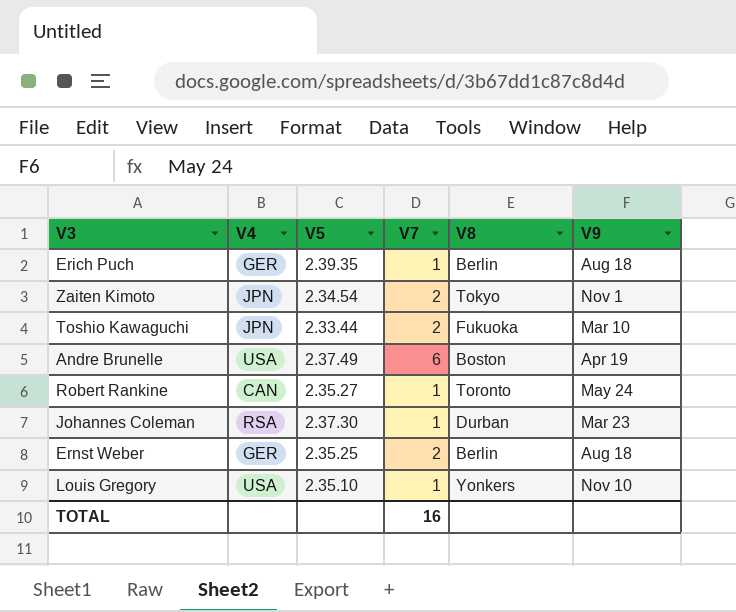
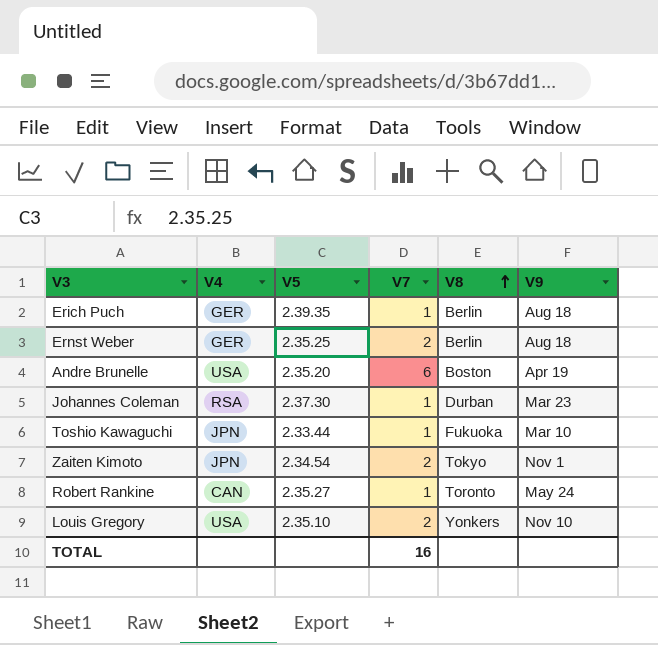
row order: none -> V8 ascending
Andre Brunelle | V5: 2.37.49 -> 2.35.20
Toshio Kawaguchi | V7: 2 -> 1
Louis Gregory | V7: 1 -> 2

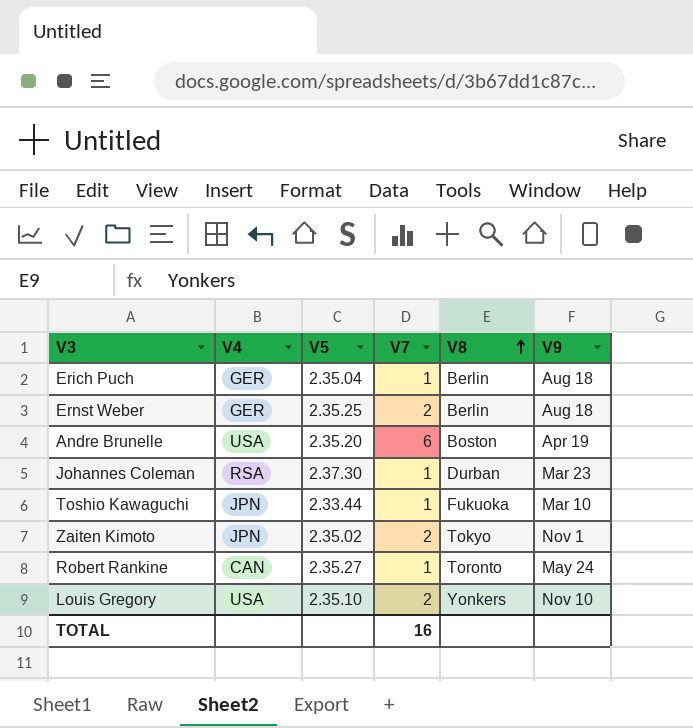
Erich Puch | V5: 2.39.35 -> 2.35.04
Zaiten Kimoto | V5: 2.34.54 -> 2.35.02

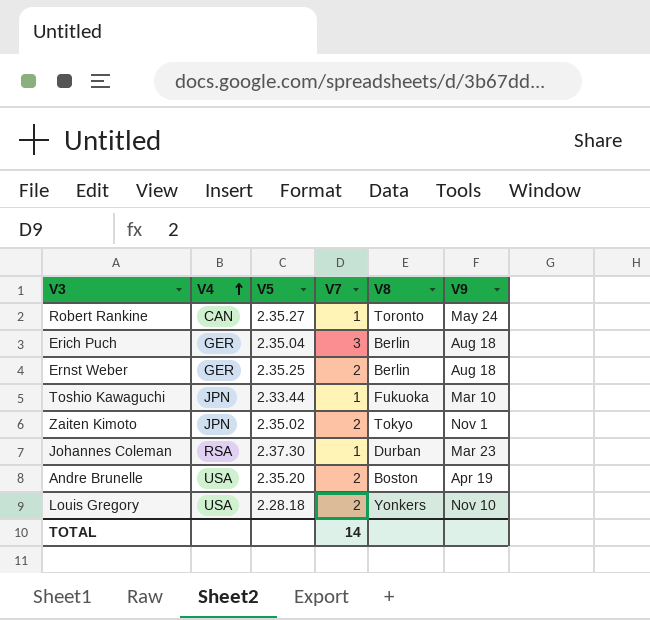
row order: V8 ascending -> V4 ascending
Erich Puch | V7: 1 -> 3
Andre Brunelle | V7: 6 -> 2
Louis Gregory | V5: 2.35.10 -> 2.28.18
TOTAL | V7: 16 -> 14

